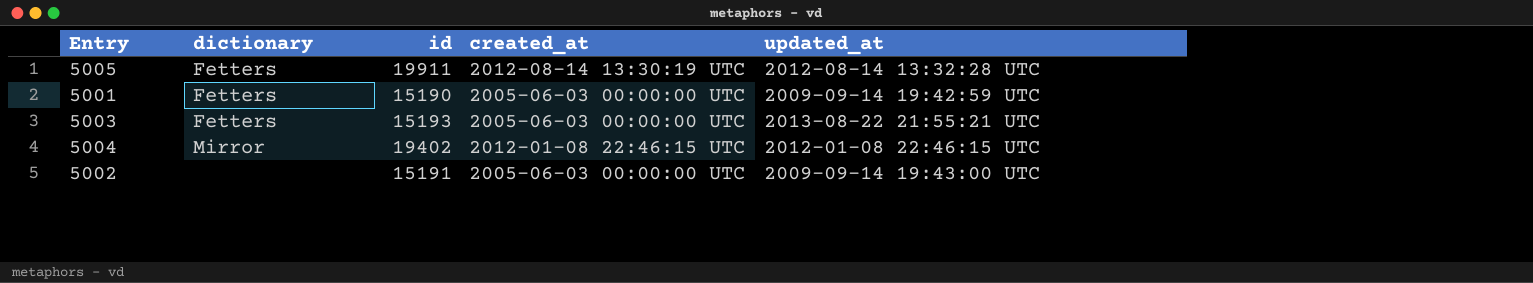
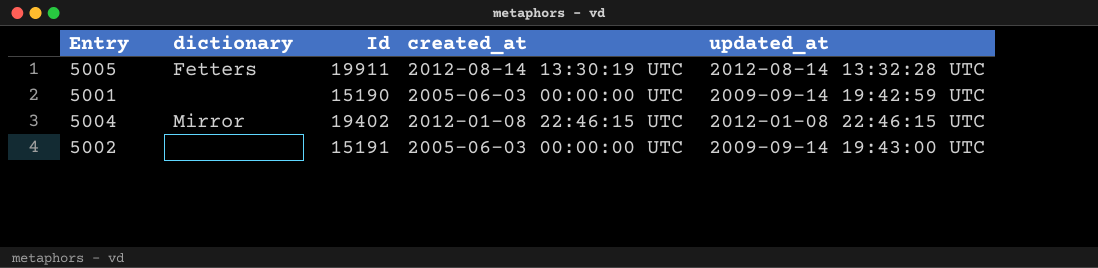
column name: id -> Id
row 5003: Fetters | 15193 | 2005-06-03 00:00:00 UTC | 2013-08-22 21:55:21 UTC -> none
5001 | dictionary: Fetters -> none

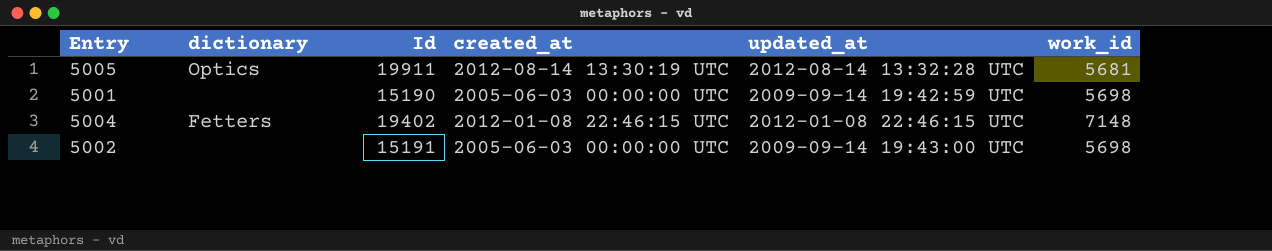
column work_id | position: none -> 6
5005 | dictionary: Fetters -> Optics
5004 | dictionary: Mirror -> Fetters

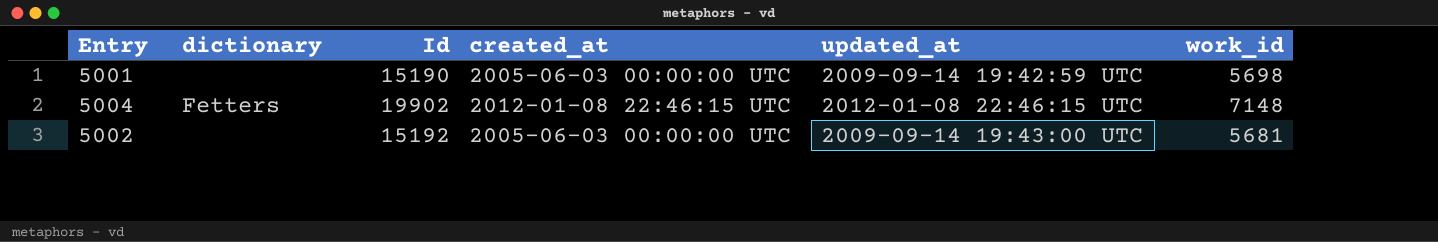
row 5005: Optics | 19911 | 2012-08-14 13:30:19 UTC | 2012-08-14 13:32:28 UTC | 5681 -> none
5004 | Id: 19402 -> 19902
5002 | Id: 15191 -> 15192
5002 | work_id: 5698 -> 5681

